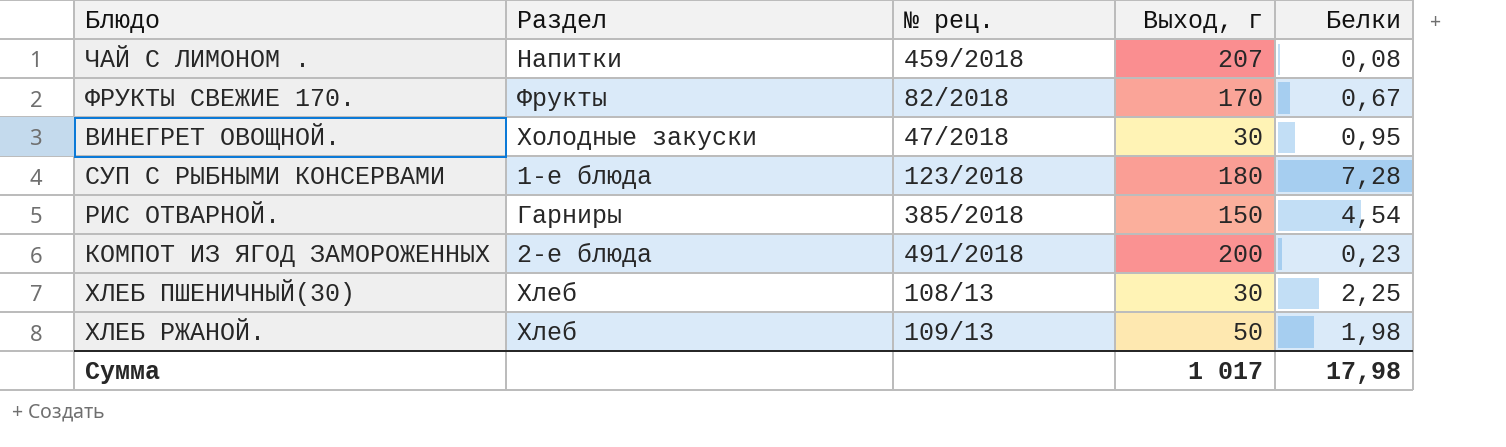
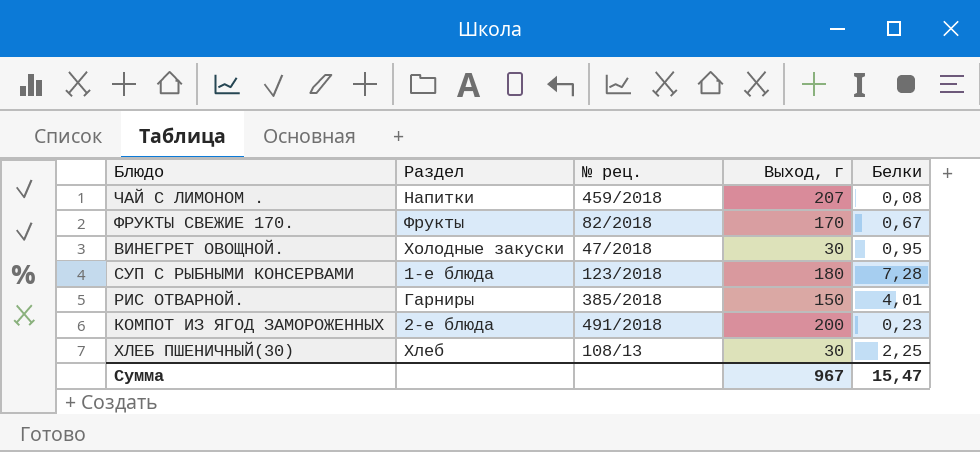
row ХЛЕБ РЖАНОЙ.: Хлеб | 109/13 | 50 | 1,98 -> none
РИС ОТВАРНОЙ. | Белки: 4,54 -> 4,01
Сумма | Выход, г: 1 017 -> 967
Сумма | Белки: 17,98 -> 15,47

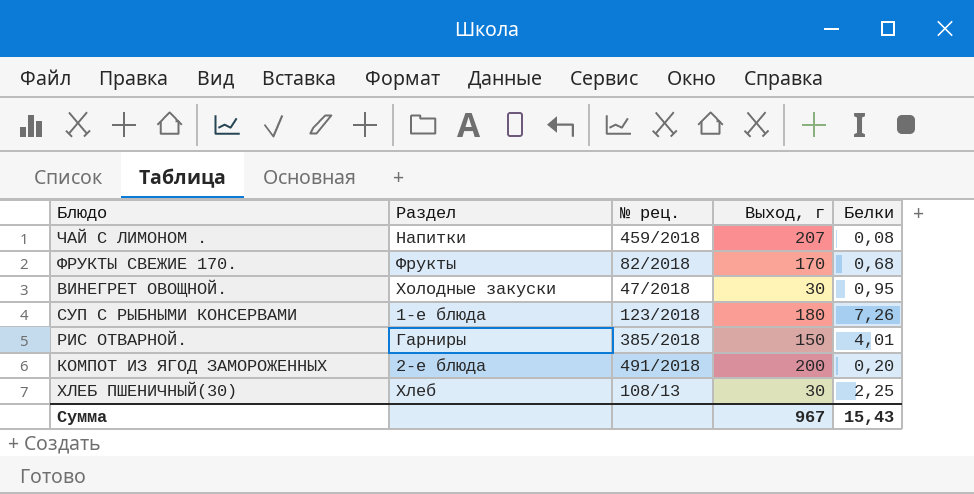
ФРУКТЫ СВЕЖИЕ 170. | Белки: 0,67 -> 0,68
СУП С РЫБНЫМИ КОНСЕРВАМИ | Белки: 7,28 -> 7,26
КОМПОТ ИЗ ЯГОД ЗАМОРОЖЕННЫХ | Белки: 0,23 -> 0,20
Сумма | Белки: 15,47 -> 15,43

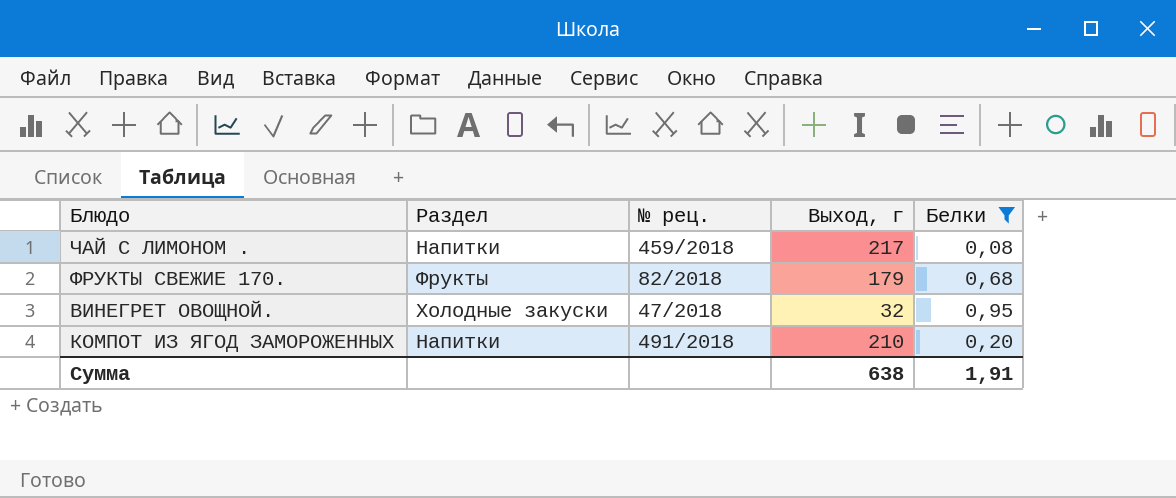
filter: none -> Белки <= 0,95
ЧАЙ С ЛИМОНОМ . | Выход, г: 207 -> 217
ФРУКТЫ СВЕЖИЕ 170. | Выход, г: 170 -> 179
ВИНЕГРЕТ ОВОЩНОЙ. | Выход, г: 30 -> 32
КОМПОТ ИЗ ЯГОД ЗАМОРОЖЕННЫХ | Раздел: 2-е блюда -> Напитки
КОМПОТ ИЗ ЯГОД ЗАМОРОЖЕННЫХ | Выход, г: 200 -> 210
Сумма | Выход, г: 967 -> 638
Сумма | Белки: 15,43 -> 1,91

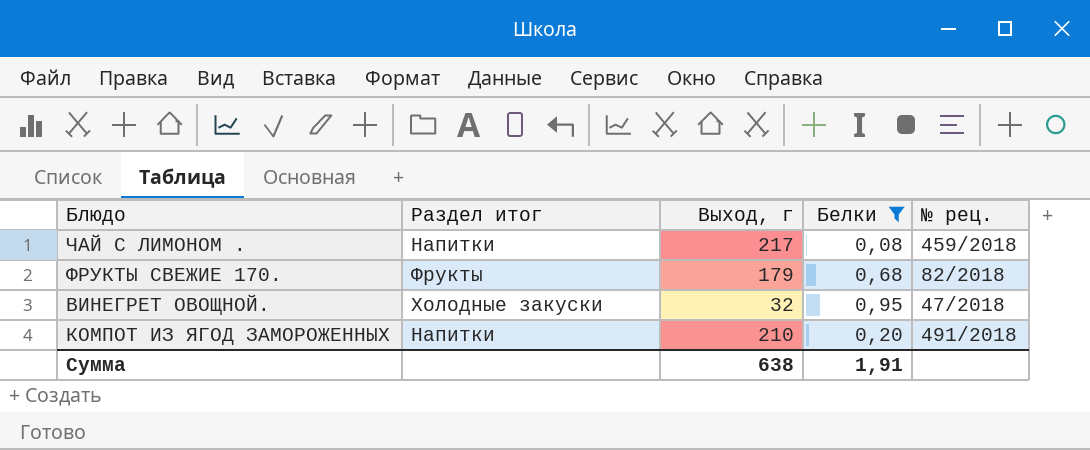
column name: Раздел -> Раздел итог
column № рец. | position: 3 -> 5

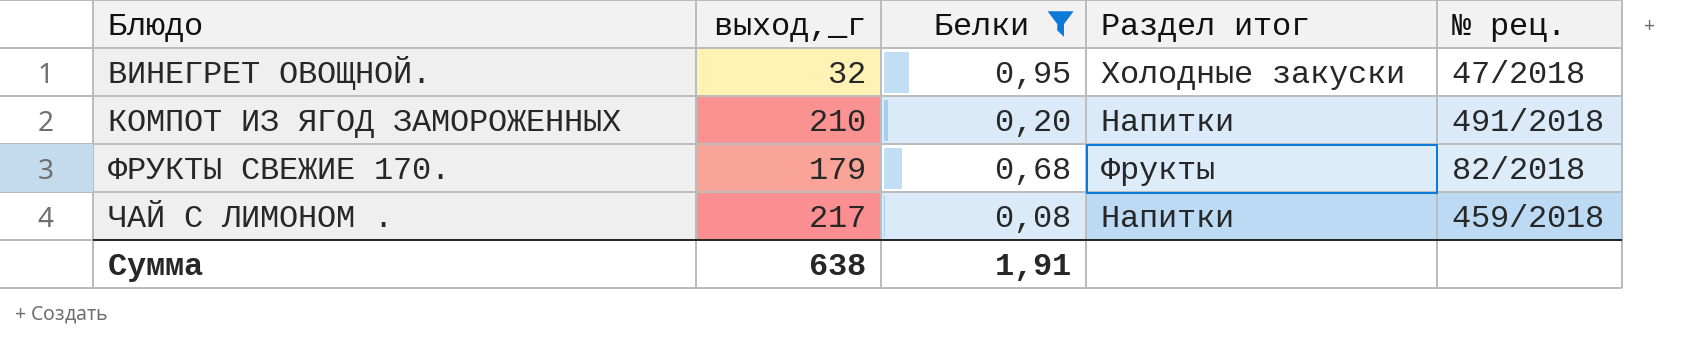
row order: none -> Блюдо ascending
column name: Выход, г -> выход,_г
column Раздел итог | position: 2 -> 4

